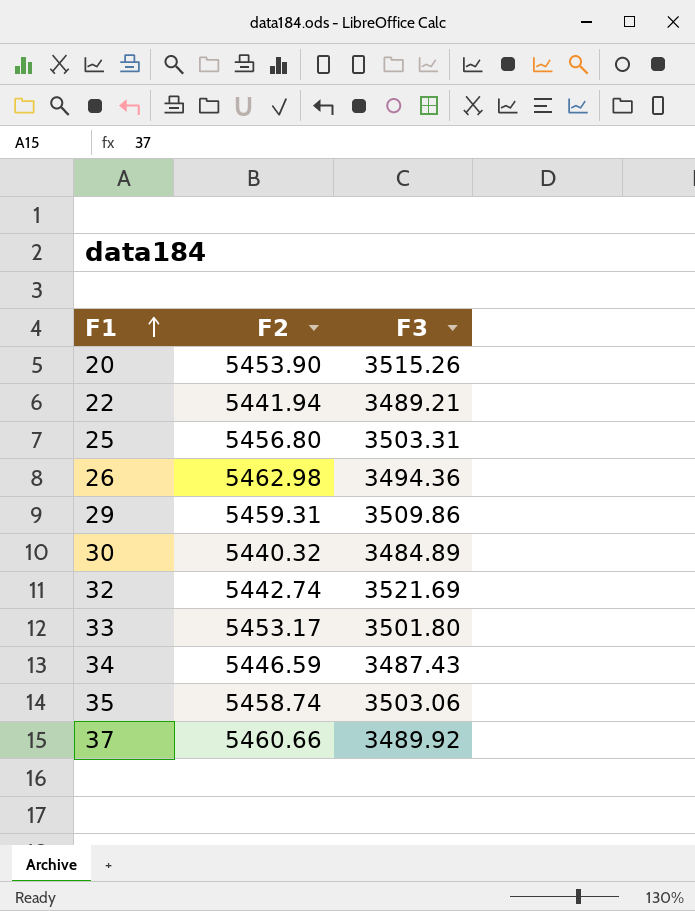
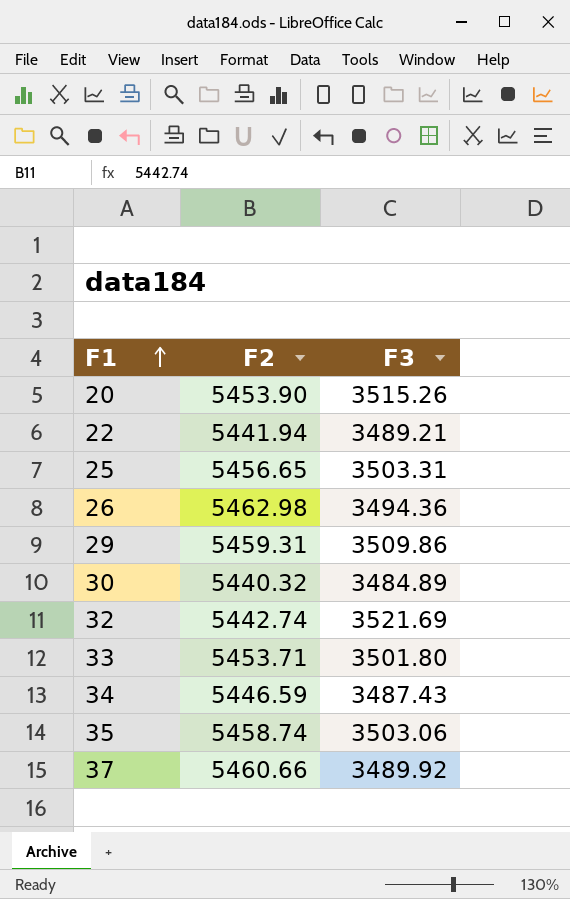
25 | F2: 5456.80 -> 5456.65
33 | F2: 5453.17 -> 5453.71

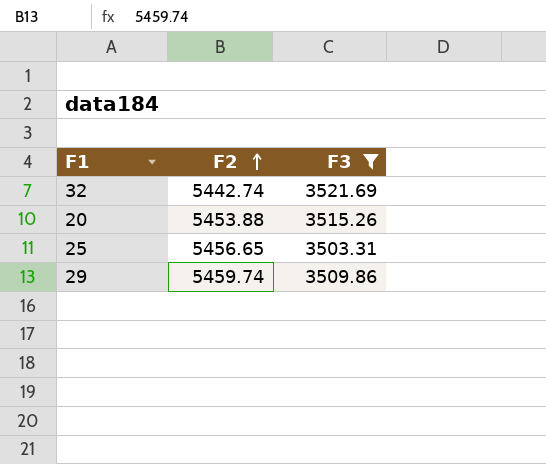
filter: none -> F3 >= 3503.31
row order: F1 ascending -> F2 ascending
20 | F2: 5453.90 -> 5453.88
29 | F2: 5459.31 -> 5459.74

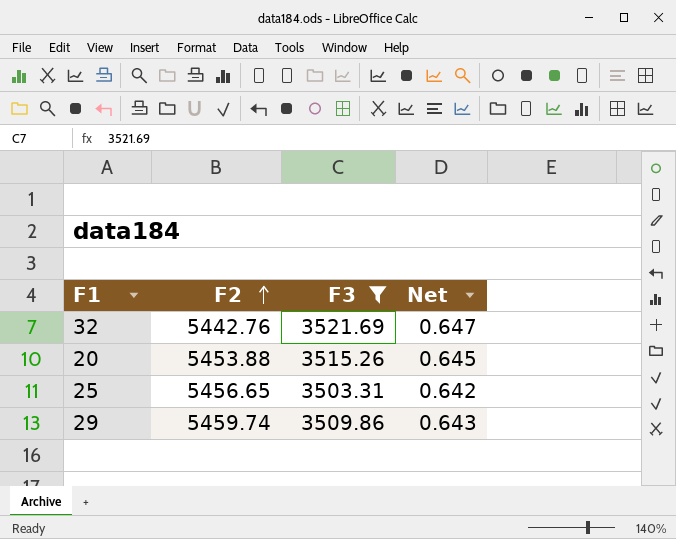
column Net | formula: none -> [F3] / [F2]
32 | F2: 5442.74 -> 5442.76

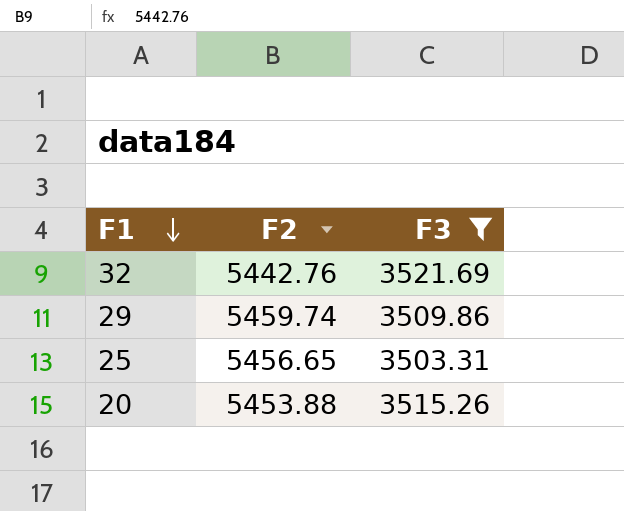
row order: F2 ascending -> F1 descending
column Net | formula: [F3] / [F2] -> none

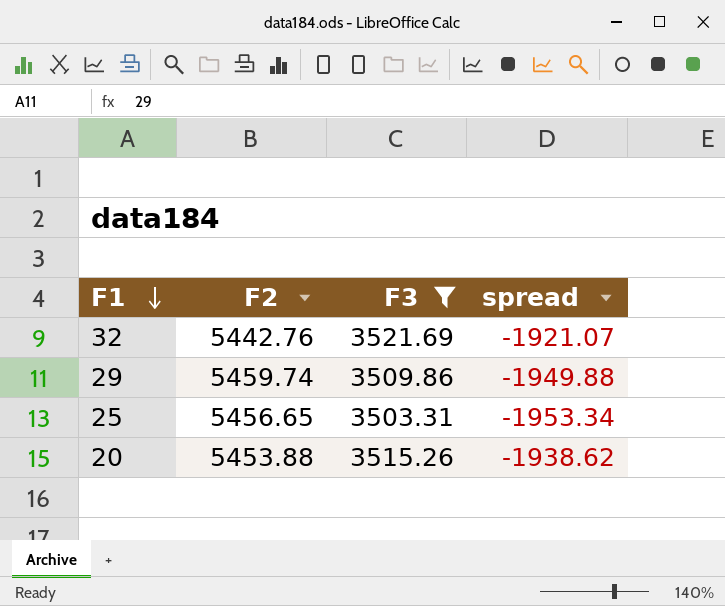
column spread | formula: none -> [F3] - [F2]

